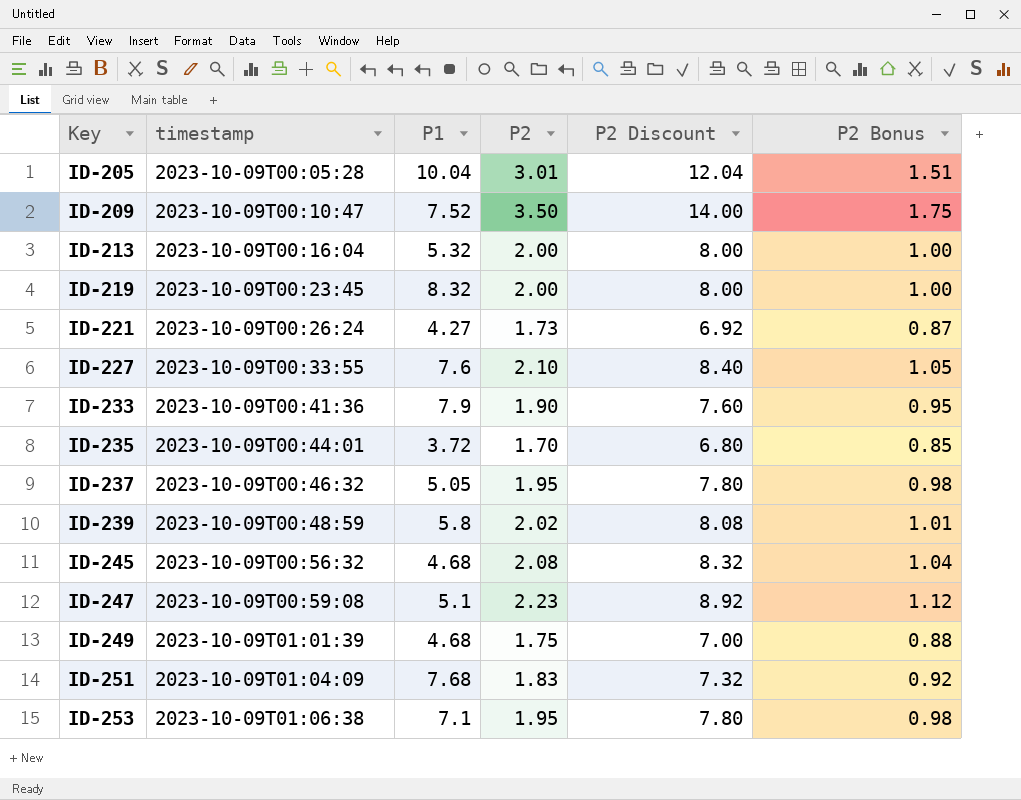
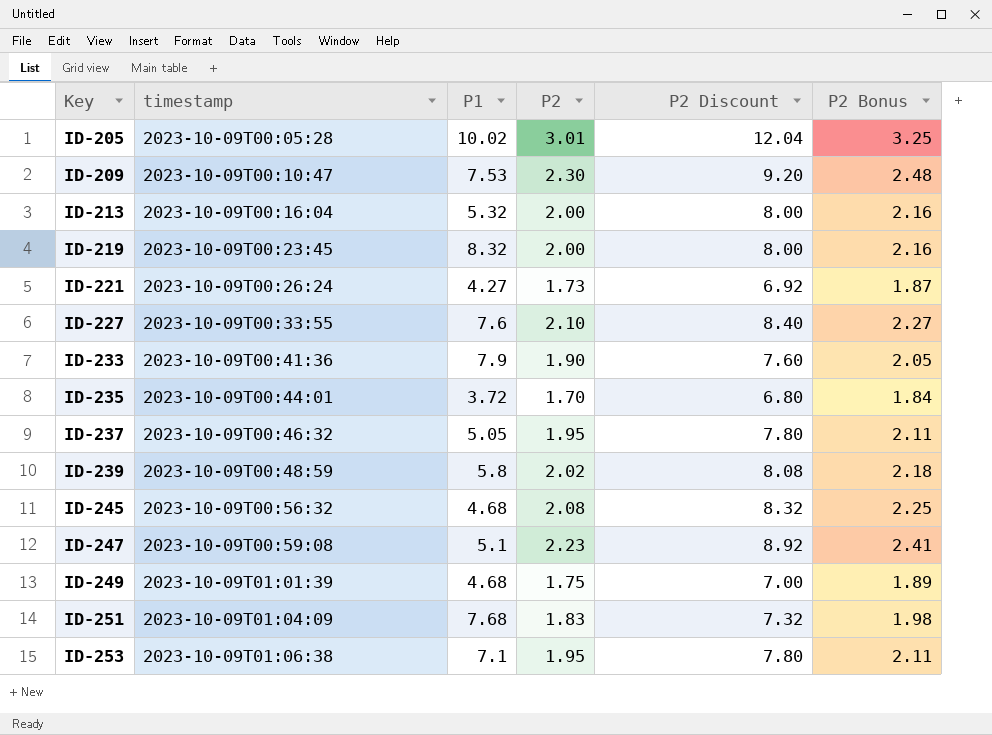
column P2 Bonus | formula: [P2] * 0.5 -> [P2] * 1.08
ID-205 | P1: 10.04 -> 10.02
ID-209 | P1: 7.52 -> 7.53
ID-209 | P2: 3.50 -> 2.30
ID-209 | P2 Discount: 14.00 -> 9.20

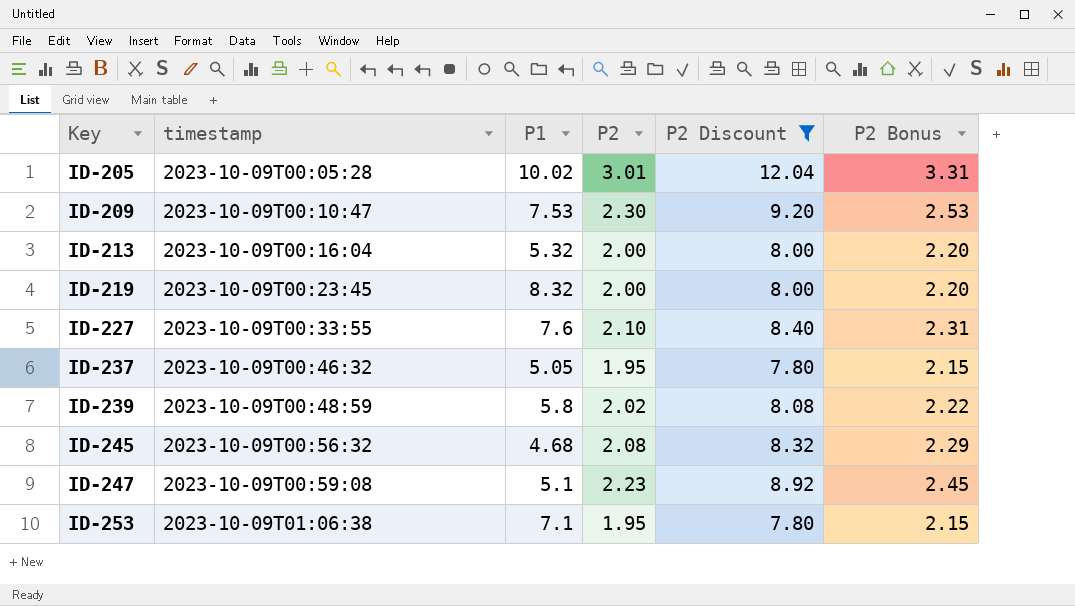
filter: none -> P2 Discount >= 7.80
column P2 Bonus | formula: [P2] * 1.08 -> [P2] * 1.1

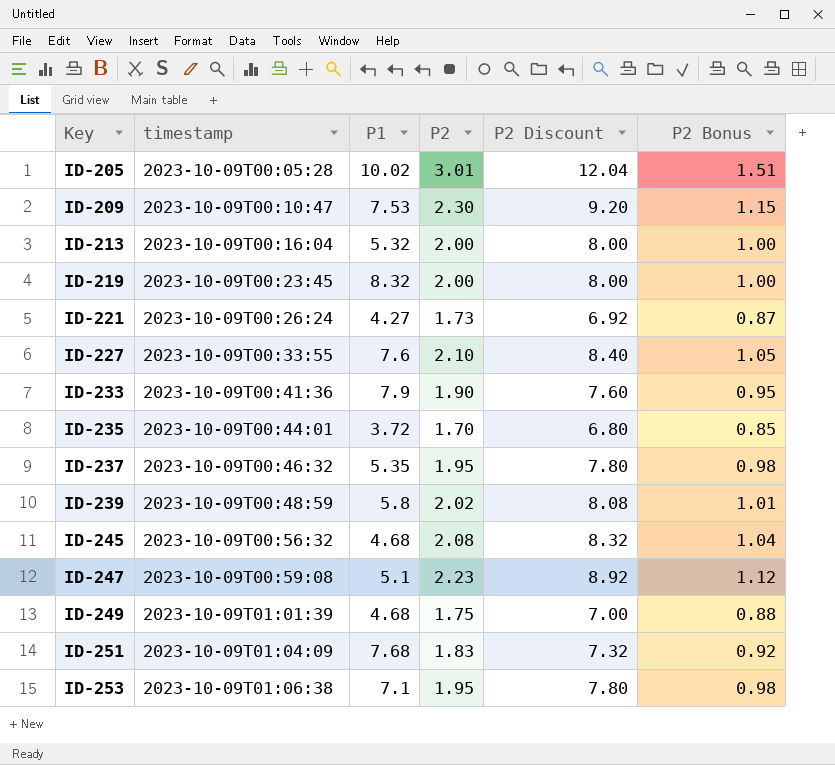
filter: P2 Discount >= 7.80 -> none
column P2 Bonus | formula: [P2] * 1.1 -> [P2] * 0.5
ID-237 | P1: 5.05 -> 5.35

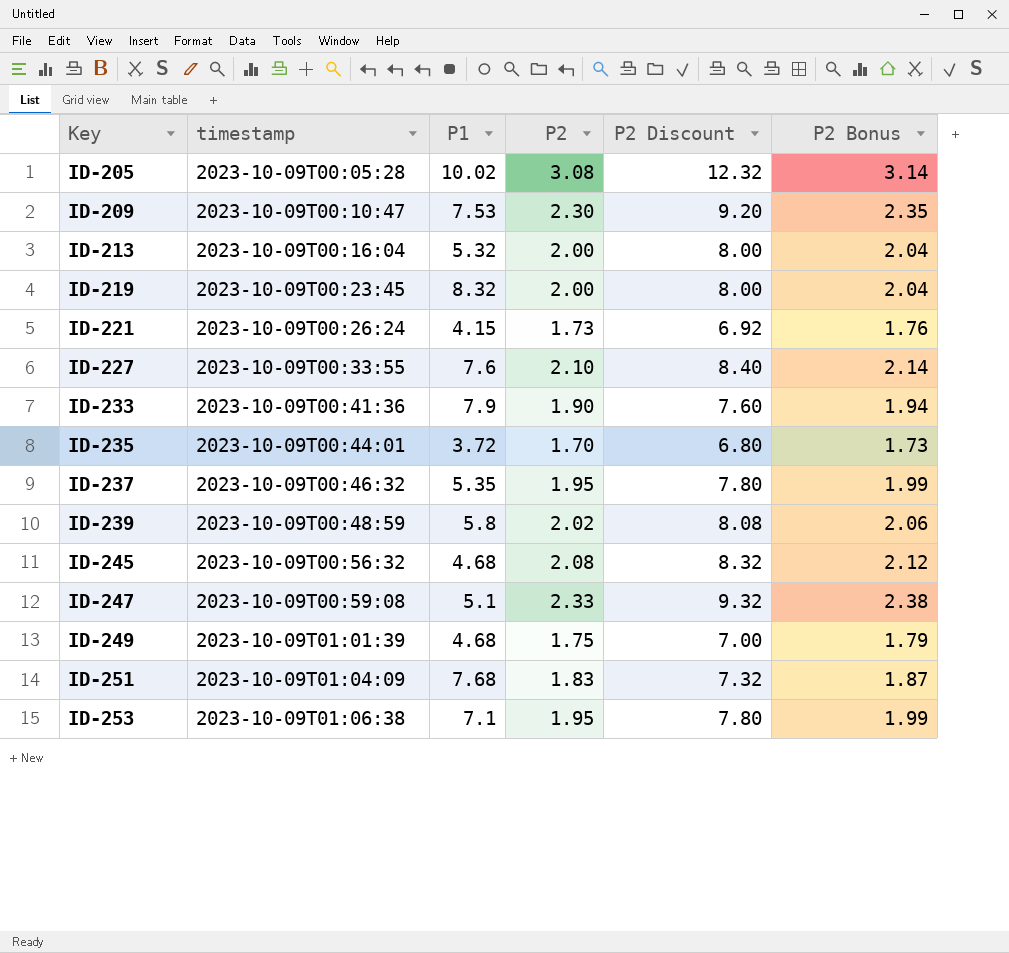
column P2 Bonus | formula: [P2] * 0.5 -> [P2] * 1.02
ID-205 | P2: 3.01 -> 3.08
ID-205 | P2 Discount: 12.04 -> 12.32
ID-221 | P1: 4.27 -> 4.15
ID-247 | P2: 2.23 -> 2.33
ID-247 | P2 Discount: 8.92 -> 9.32

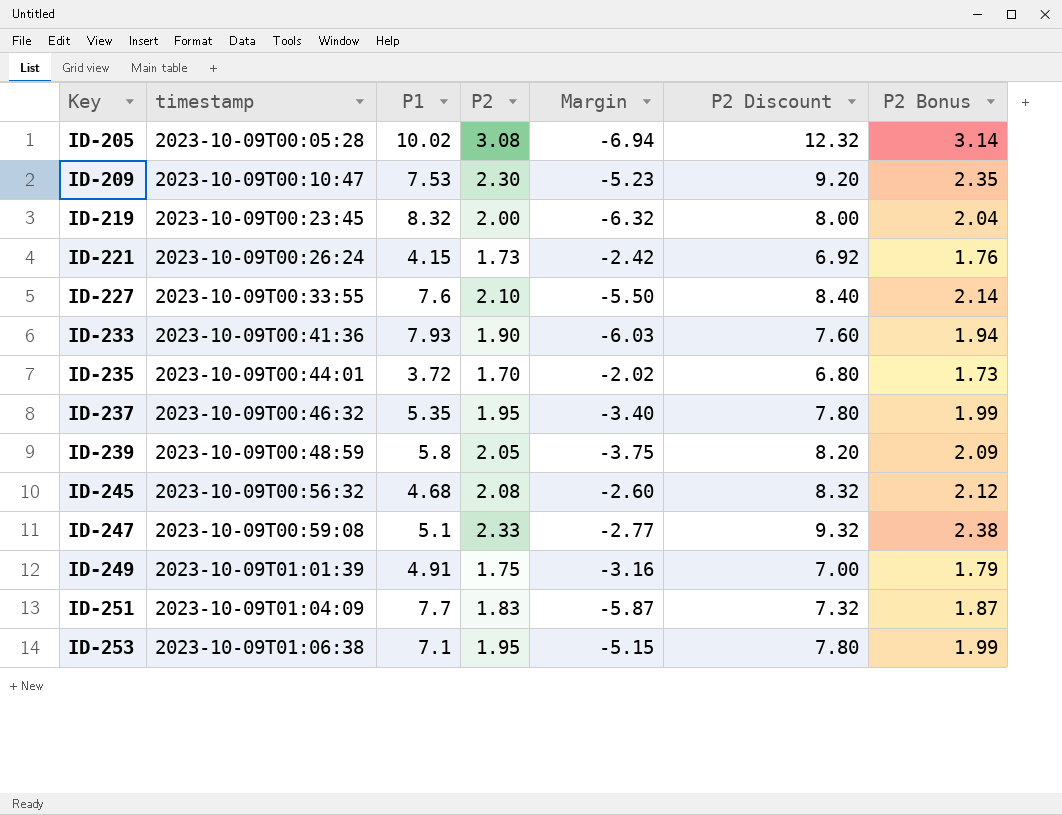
column Margin | formula: none -> [P2] - [P1]
row ID-213: 2023-10-09T00:16:04 | 5.32 | 2.00 | 8.00 | 2.04 -> none
ID-233 | P1: 7.9 -> 7.93
ID-239 | P2: 2.02 -> 2.05
ID-239 | P2 Discount: 8.08 -> 8.20
ID-239 | P2 Bonus: 2.06 -> 2.09
ID-249 | P1: 4.68 -> 4.91
ID-251 | P1: 7.68 -> 7.7

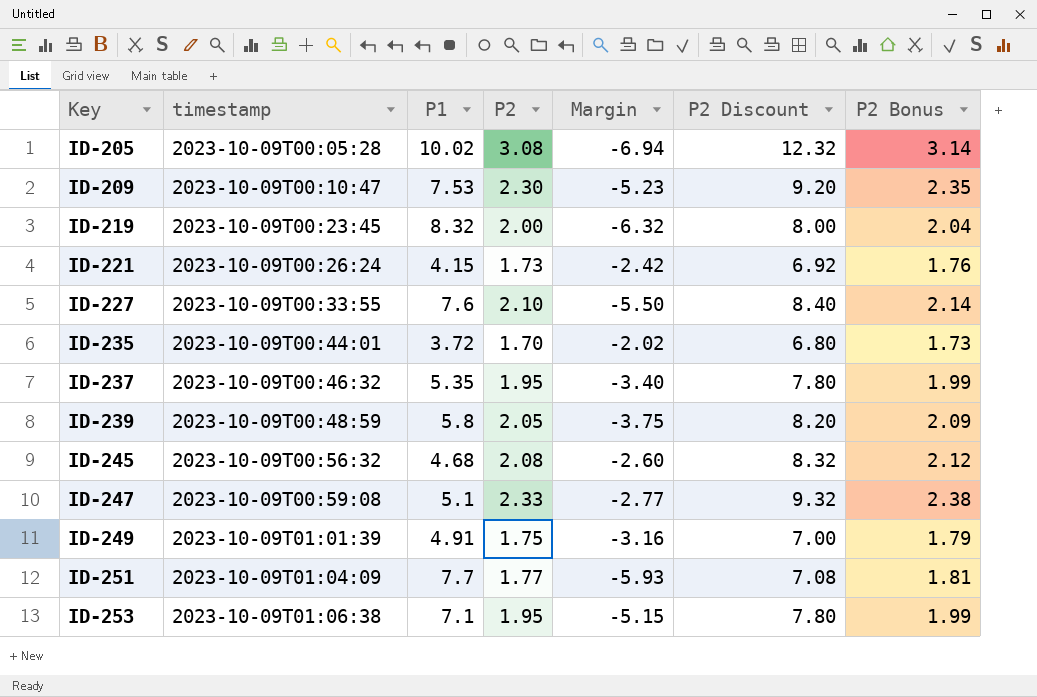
row ID-233: 2023-10-09T00:41:36 | 7.93 | 1.90 | -6.03 | 7.60 | 1.94 -> none
ID-251 | P2: 1.83 -> 1.77
ID-251 | Margin: -5.87 -> -5.93
ID-251 | P2 Discount: 7.32 -> 7.08
ID-251 | P2 Bonus: 1.87 -> 1.81

